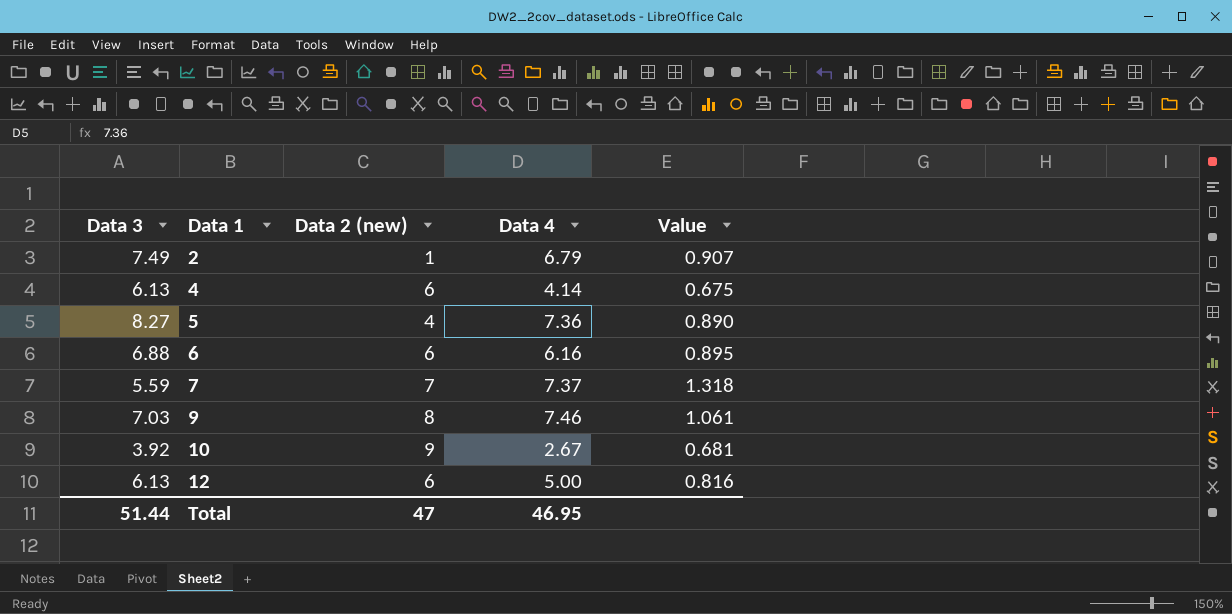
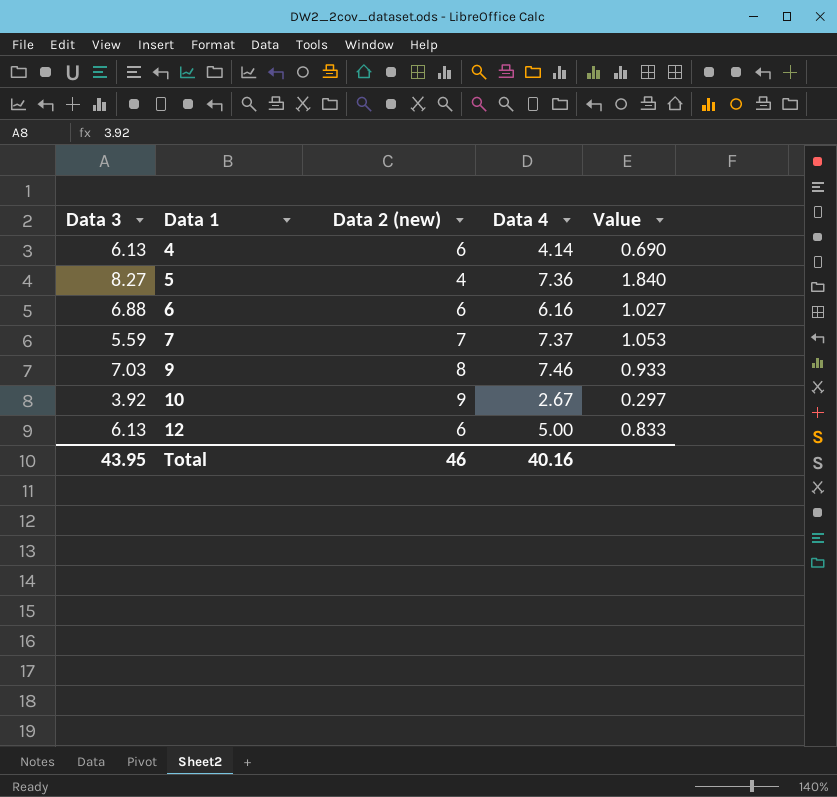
column Value | formula: [Data 4] / [Data 3] -> [Data 4] / [Data 2 (new)]
row 2: 7.49 | 1 | 6.79 | 0.907 -> none
Total | Data 3: 51.44 -> 43.95
Total | Data 2 (new): 47 -> 46
Total | Data 4: 46.95 -> 40.16

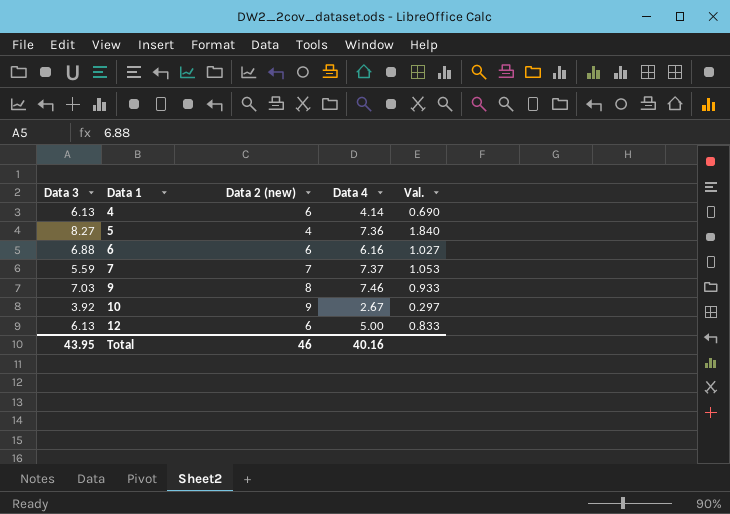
column name: Value -> Val.

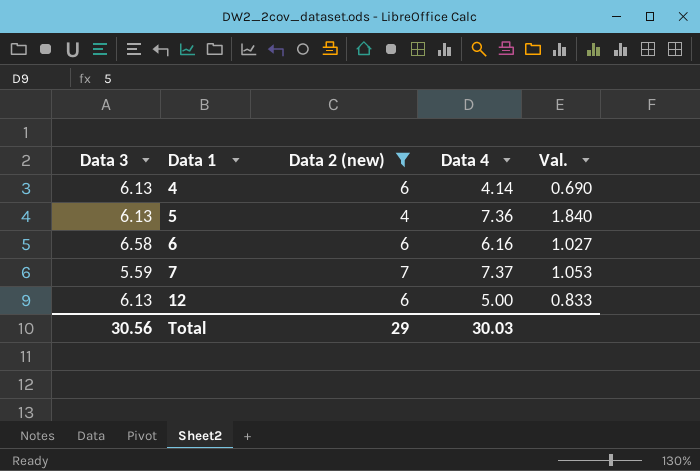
filter: none -> Data 2 (new) <= 7
5 | Data 3: 8.27 -> 6.13
6 | Data 3: 6.88 -> 6.58
Total | Data 3: 43.95 -> 30.56
Total | Data 2 (new): 46 -> 29
Total | Data 4: 40.16 -> 30.03

